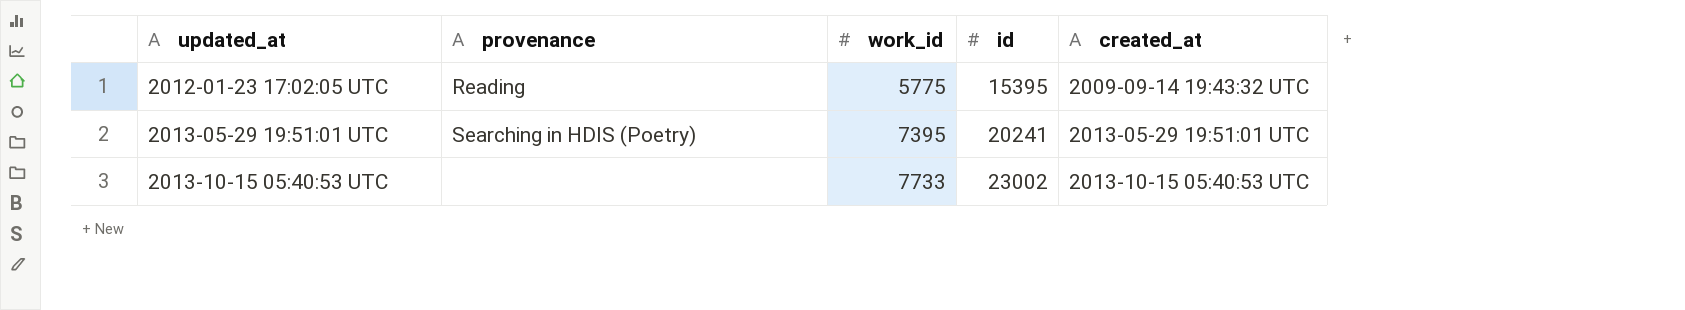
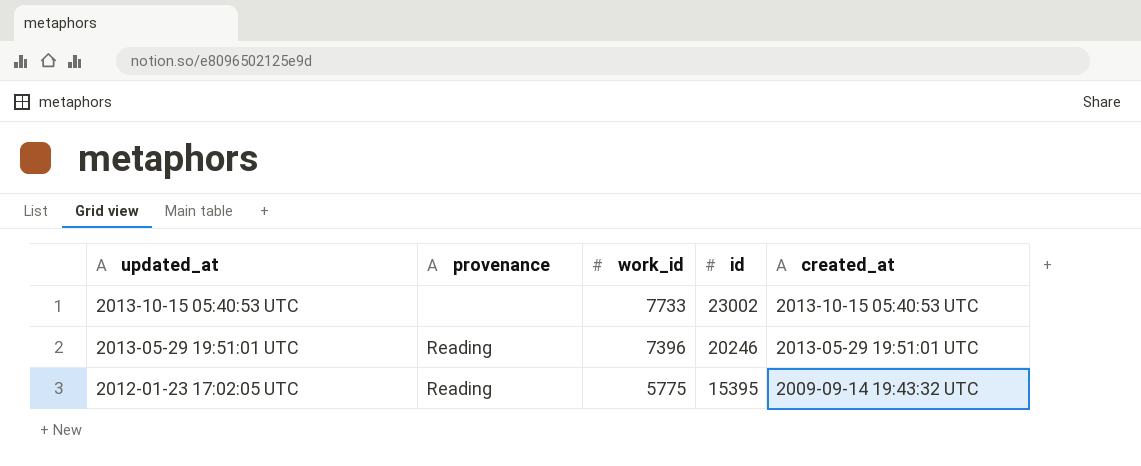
row order: updated_at ascending -> updated_at descending
2013-05-29 19:51:01 UTC | provenance: Searching in HDIS (Poetry) -> Reading
2013-05-29 19:51:01 UTC | work_id: 7395 -> 7396
2013-05-29 19:51:01 UTC | id: 20241 -> 20246

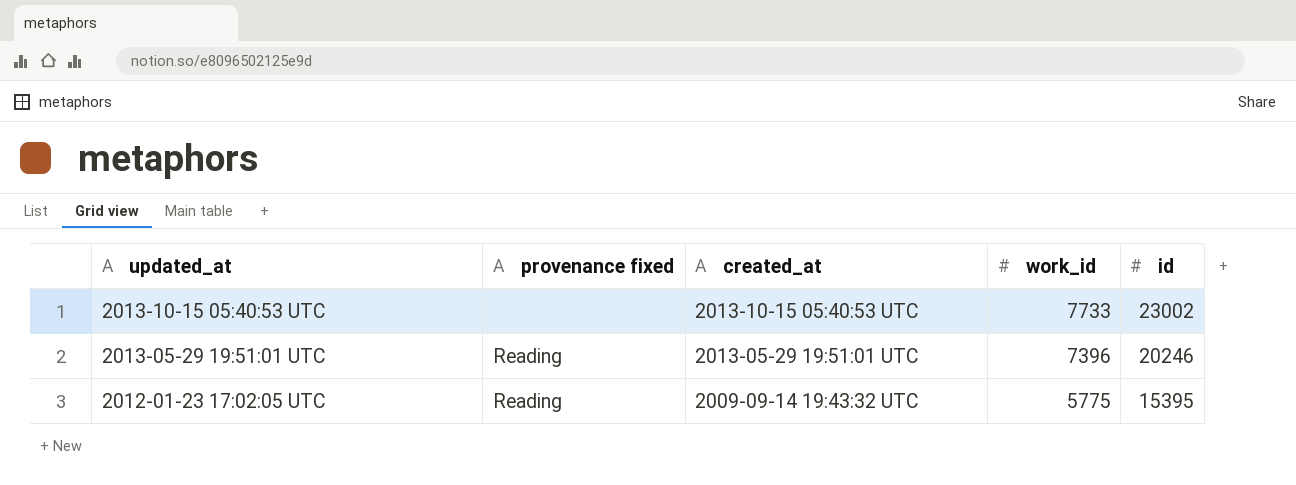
column name: provenance -> provenance fixed
column created_at | position: 5 -> 3

